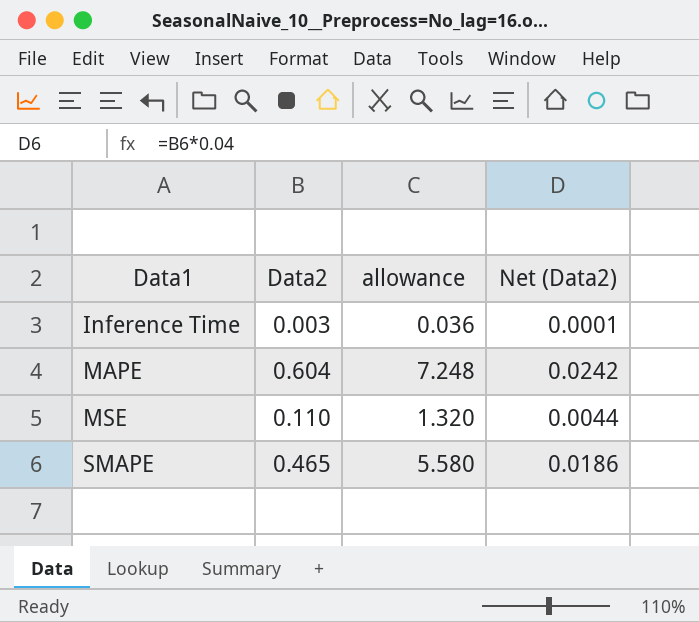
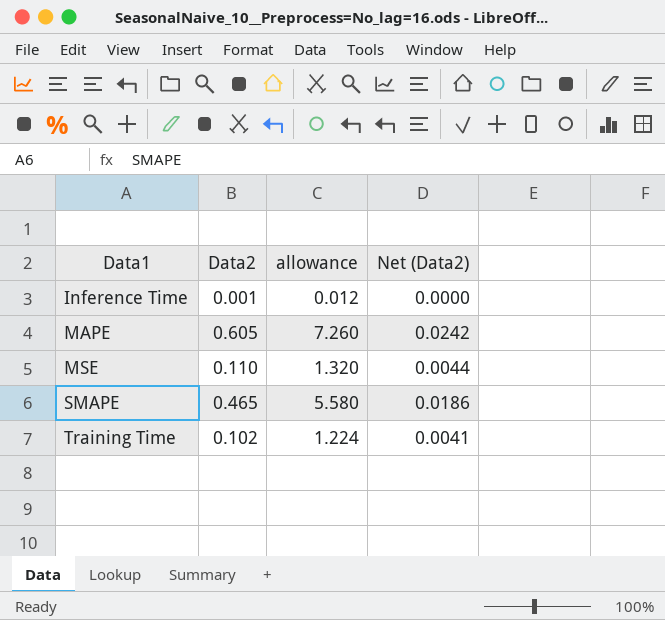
Inference Time | Data2: 0.003 -> 0.001
Inference Time | allowance: 0.036 -> 0.012
Inference Time | Net (Data2): 0.0001 -> 0.0000
MAPE | Data2: 0.604 -> 0.605
MAPE | allowance: 7.248 -> 7.260
row Training Time: none -> 0.102 | 1.224 | 0.0041

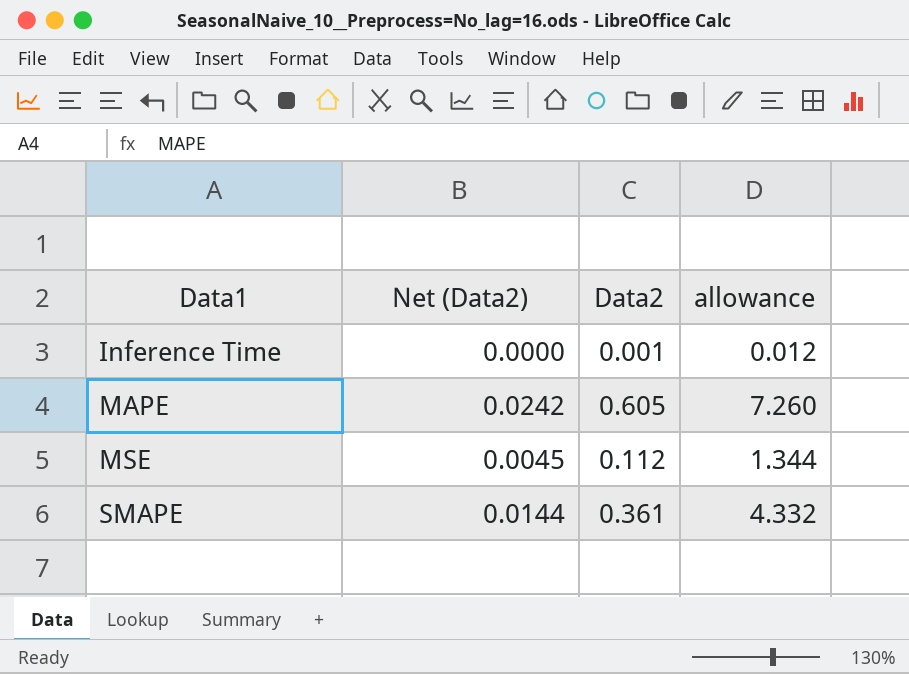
column Net (Data2) | position: 4 -> 2
row Training Time: 0.102 | 1.224 | 0.0041 -> none
MSE | Net (Data2): 0.0044 -> 0.0045
MSE | Data2: 0.110 -> 0.112
MSE | allowance: 1.320 -> 1.344
SMAPE | Net (Data2): 0.0186 -> 0.0144
SMAPE | Data2: 0.465 -> 0.361
SMAPE | allowance: 5.580 -> 4.332

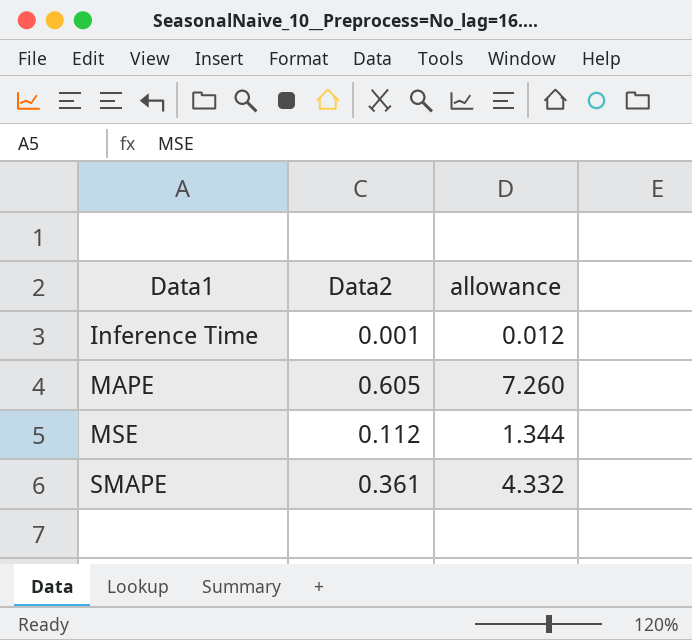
column Net (Data2) | formula: [Data2] * 0.04 -> none

